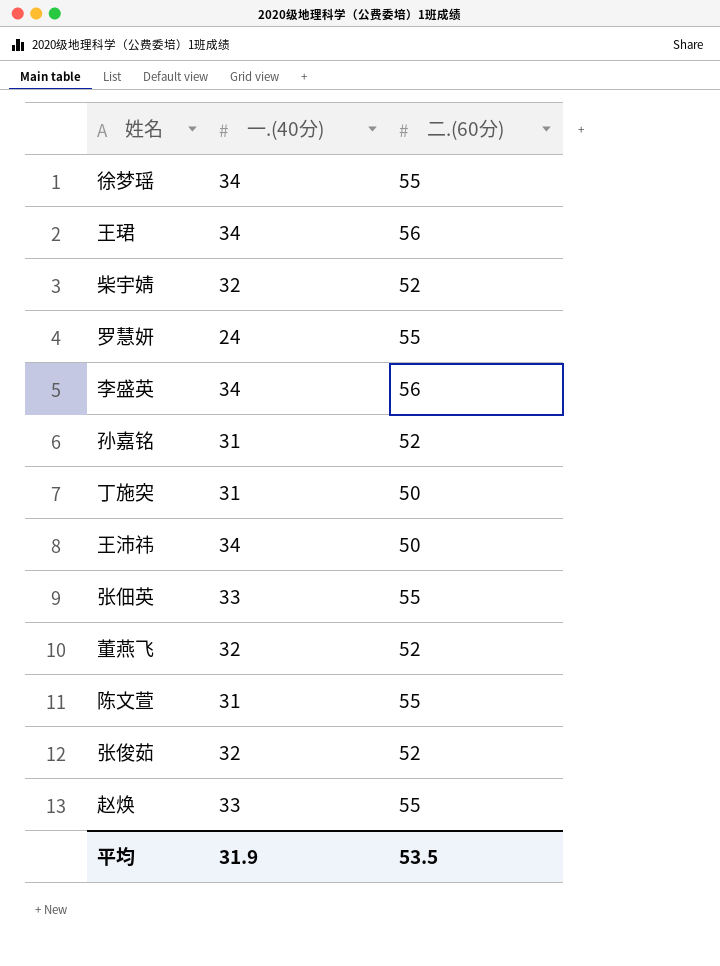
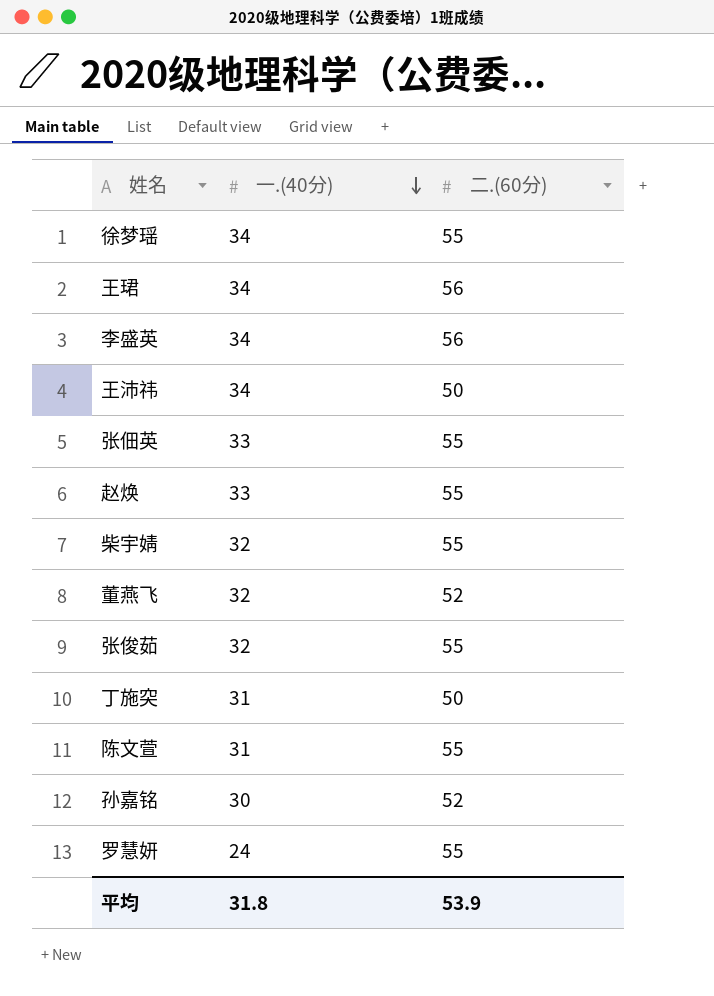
row order: none -> 一.(40分) descending
柴宇婧 | 二.(60分): 52 -> 55
张俊茹 | 二.(60分): 52 -> 55
孙嘉铭 | 一.(40分): 31 -> 30
平均 | 一.(40分): 31.9 -> 31.8
平均 | 二.(60分): 53.5 -> 53.9

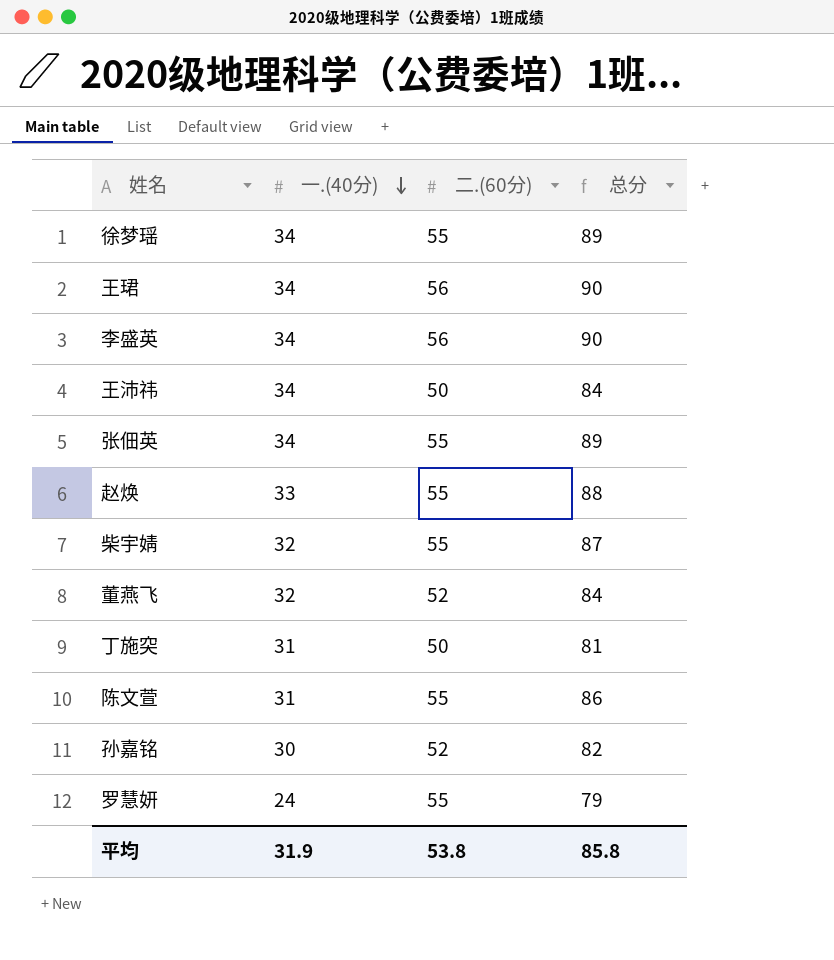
column 总分 | formula: none -> [一.(40分)] + [二.(60分)]
row 张俊茹: 32 | 55 -> none
张佃英 | 一.(40分): 33 -> 34
平均 | 一.(40分): 31.8 -> 31.9
平均 | 二.(60分): 53.9 -> 53.8

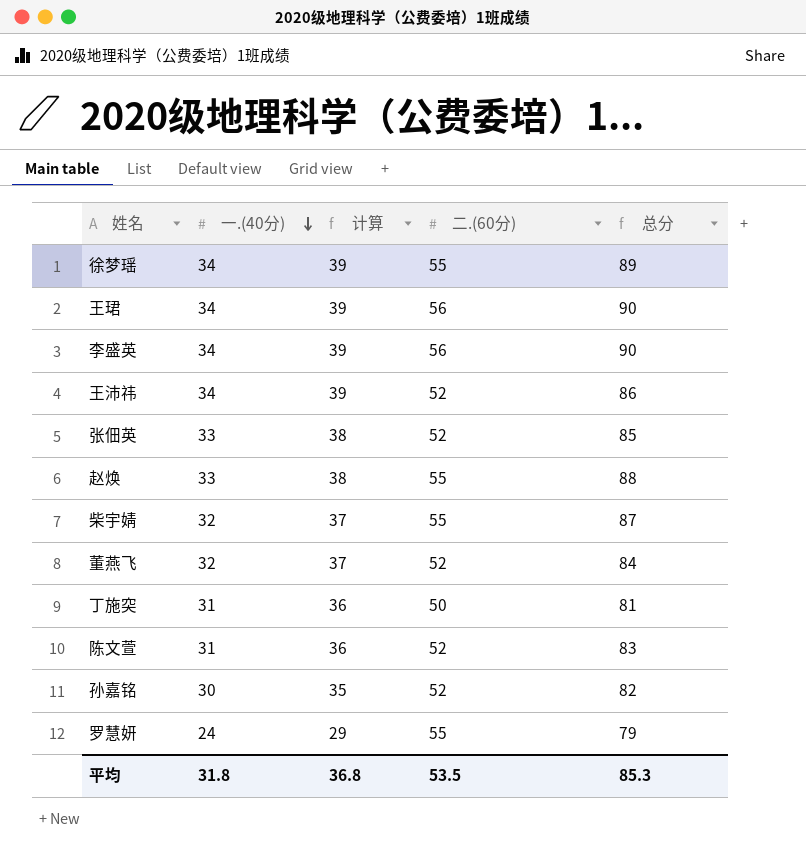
column 计算 | formula: none -> [一.(40分)] + 5
王沛祎 | 二.(60分): 50 -> 52
王沛祎 | 总分: 84 -> 86
张佃英 | 一.(40分): 34 -> 33
张佃英 | 二.(60分): 55 -> 52
张佃英 | 总分: 89 -> 85
陈文萱 | 二.(60分): 55 -> 52
陈文萱 | 总分: 86 -> 83
平均 | 一.(40分): 31.9 -> 31.8
平均 | 二.(60分): 53.8 -> 53.5
平均 | 总分: 85.8 -> 85.3

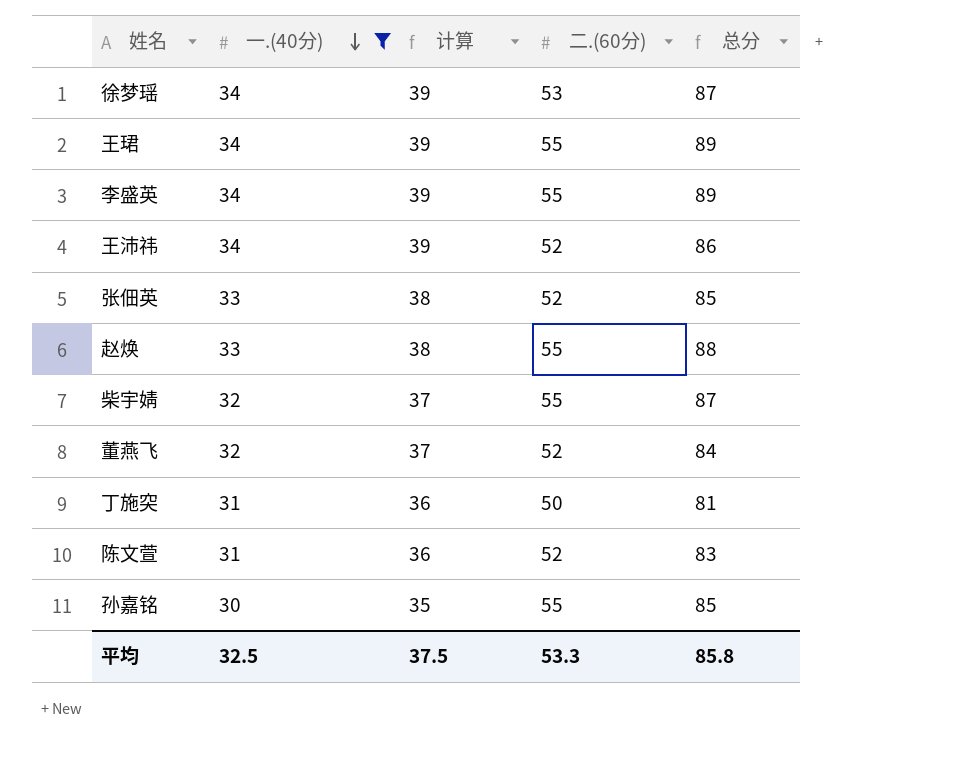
filter: none -> 一.(40分) != 24
徐梦瑶 | 二.(60分): 55 -> 53
徐梦瑶 | 总分: 89 -> 87
王珺 | 二.(60分): 56 -> 55
王珺 | 总分: 90 -> 89
李盛英 | 二.(60分): 56 -> 55
李盛英 | 总分: 90 -> 89
孙嘉铭 | 二.(60分): 52 -> 55
孙嘉铭 | 总分: 82 -> 85
平均 | 一.(40分): 31.8 -> 32.5
平均 | 计算: 36.8 -> 37.5
平均 | 二.(60分): 53.5 -> 53.3
平均 | 总分: 85.3 -> 85.8

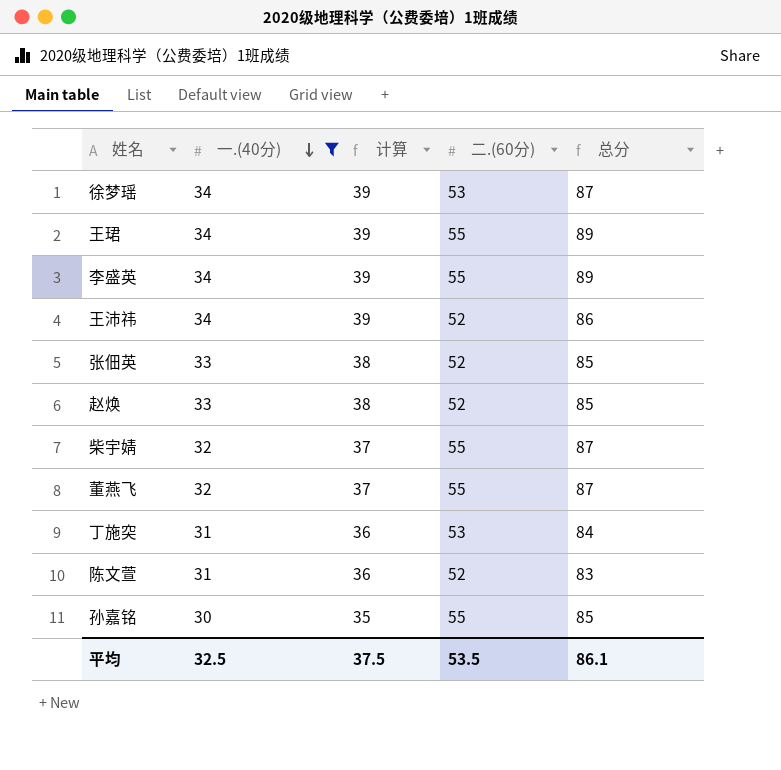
赵焕 | 二.(60分): 55 -> 52
赵焕 | 总分: 88 -> 85
董燕飞 | 二.(60分): 52 -> 55
董燕飞 | 总分: 84 -> 87
丁施突 | 二.(60分): 50 -> 53
丁施突 | 总分: 81 -> 84
平均 | 二.(60分): 53.3 -> 53.5
平均 | 总分: 85.8 -> 86.1

